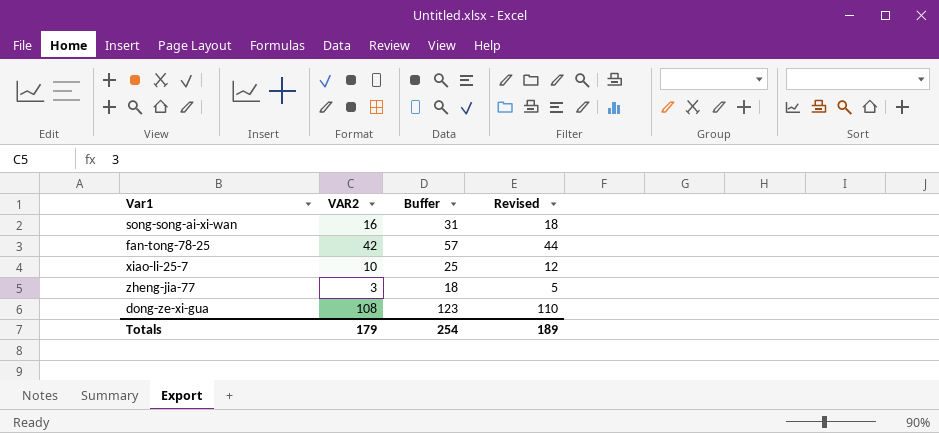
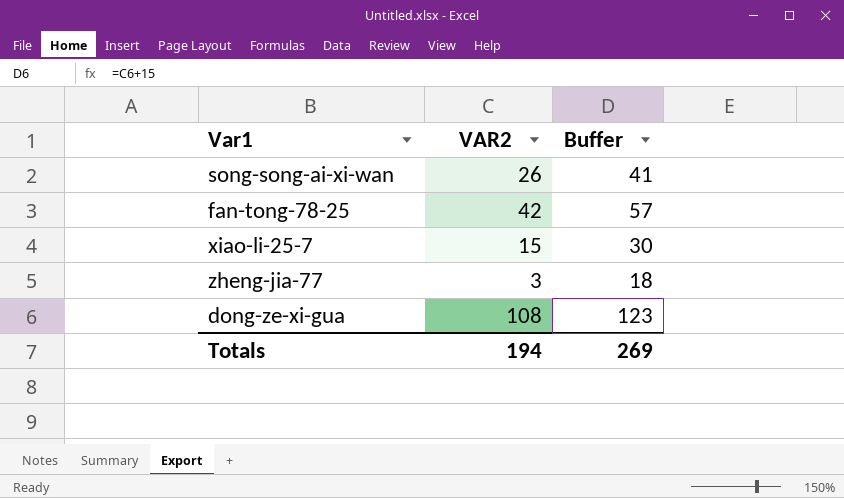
column Revised | formula: [VAR2] + 2 -> none
song-song-ai-xi-wan | VAR2: 16 -> 26
song-song-ai-xi-wan | Buffer: 31 -> 41
xiao-li-25-7 | VAR2: 10 -> 15
xiao-li-25-7 | Buffer: 25 -> 30
Totals | VAR2: 179 -> 194
Totals | Buffer: 254 -> 269

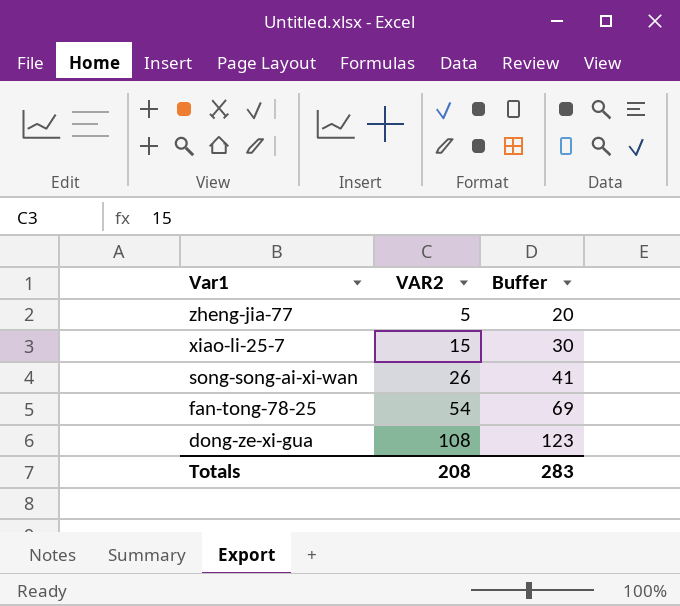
row order: none -> Var1 descending
zheng-jia-77 | VAR2: 3 -> 5
zheng-jia-77 | Buffer: 18 -> 20
fan-tong-78-25 | VAR2: 42 -> 54
fan-tong-78-25 | Buffer: 57 -> 69
Totals | VAR2: 194 -> 208
Totals | Buffer: 269 -> 283

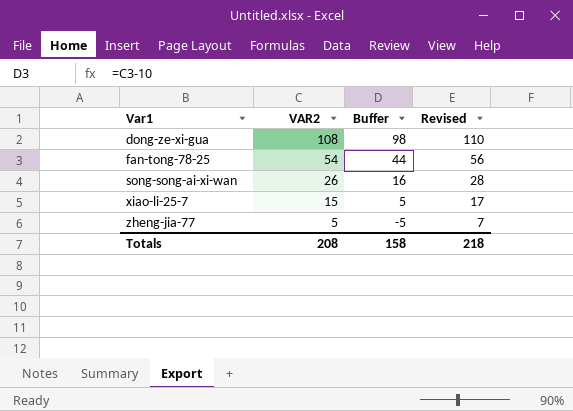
row order: Var1 descending -> Var1 ascending
column Buffer | formula: [VAR2] + 15 -> [VAR2] - 10
column Revised | formula: none -> [VAR2] + 2
Totals | Buffer: 283 -> 158

